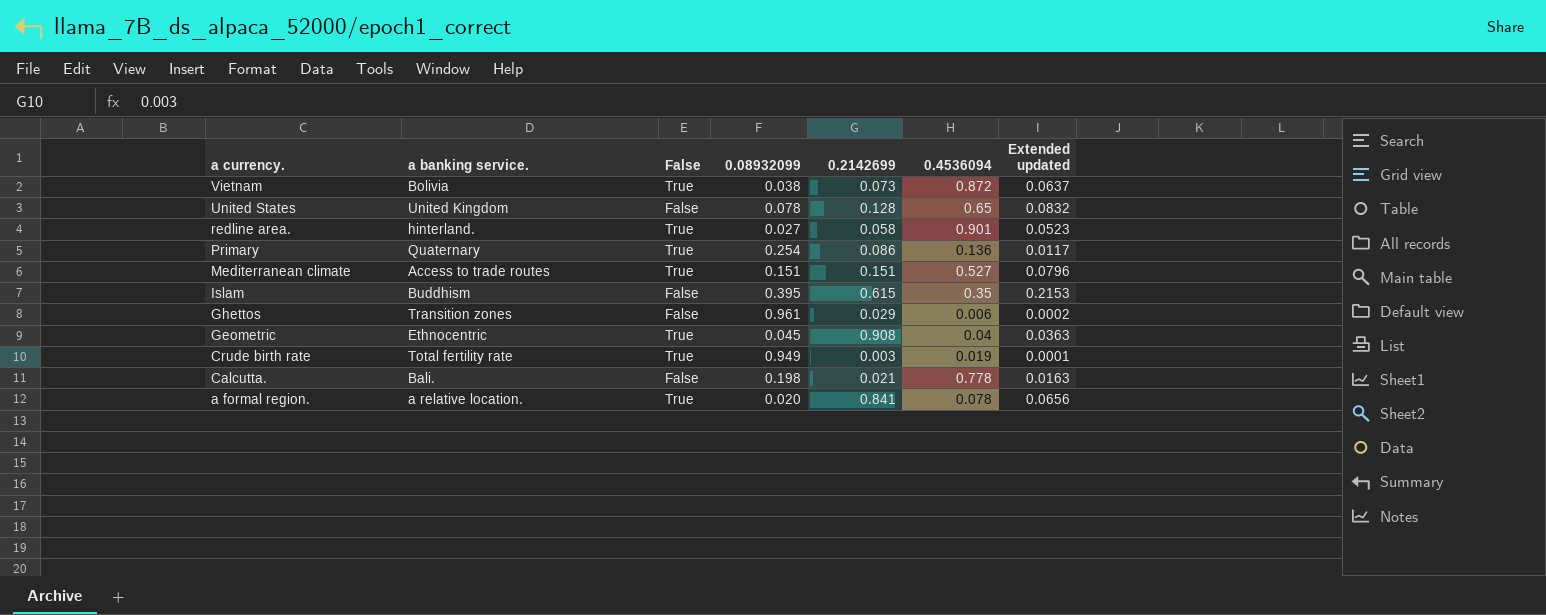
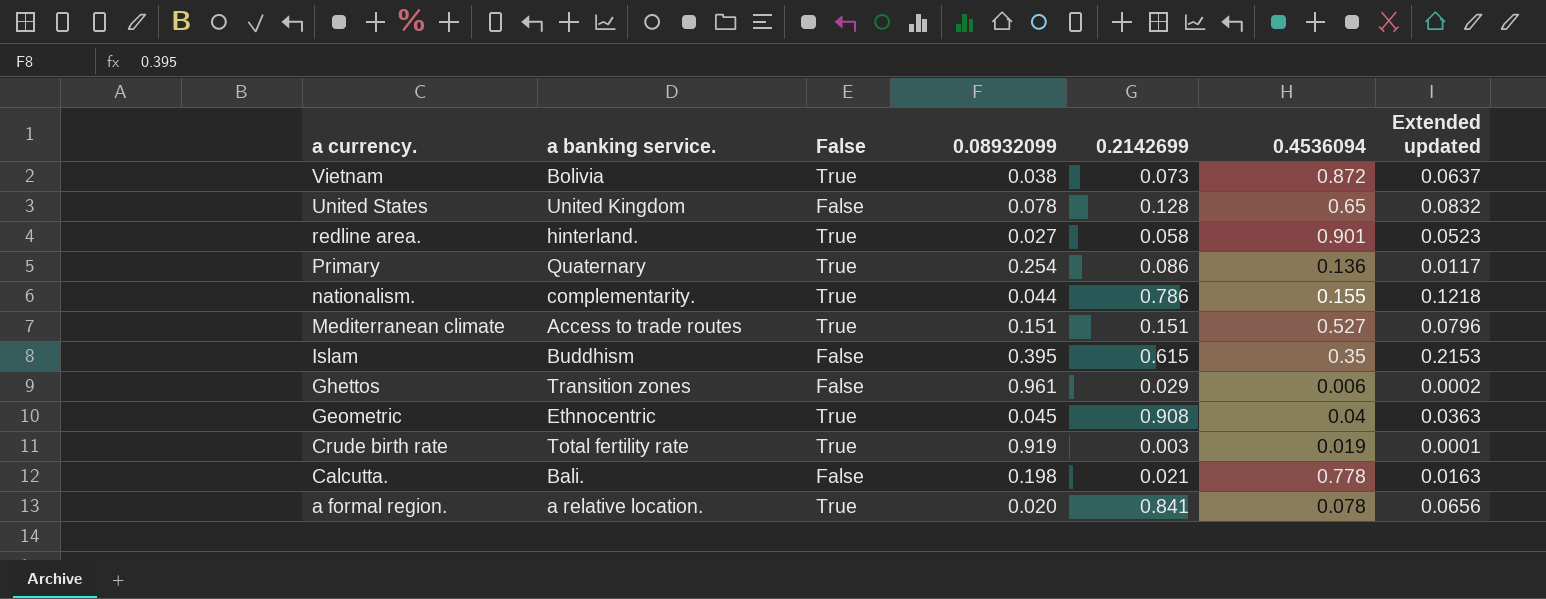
row nationalism.: none -> complementarity. | True | 0.044 | 0.786 | 0.155 | 0.1218
Crude birth rate | 0.08932099: 0.949 -> 0.919

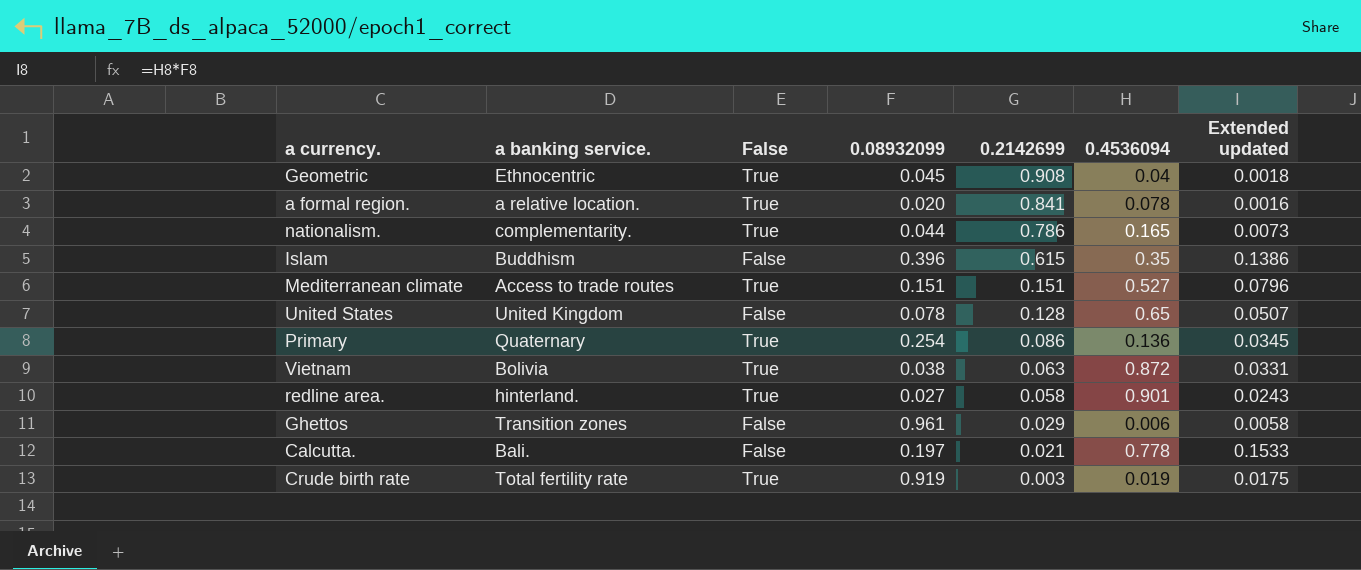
row order: a currency. descending -> 0.2142699 descending
column Extended updated | formula: [0.2142699] * [0.4536094] -> [0.08932099] * [0.4536094]
nationalism. | 0.4536094: 0.155 -> 0.165
Islam | 0.08932099: 0.395 -> 0.396
Vietnam | 0.2142699: 0.073 -> 0.063
Calcutta. | 0.08932099: 0.198 -> 0.197

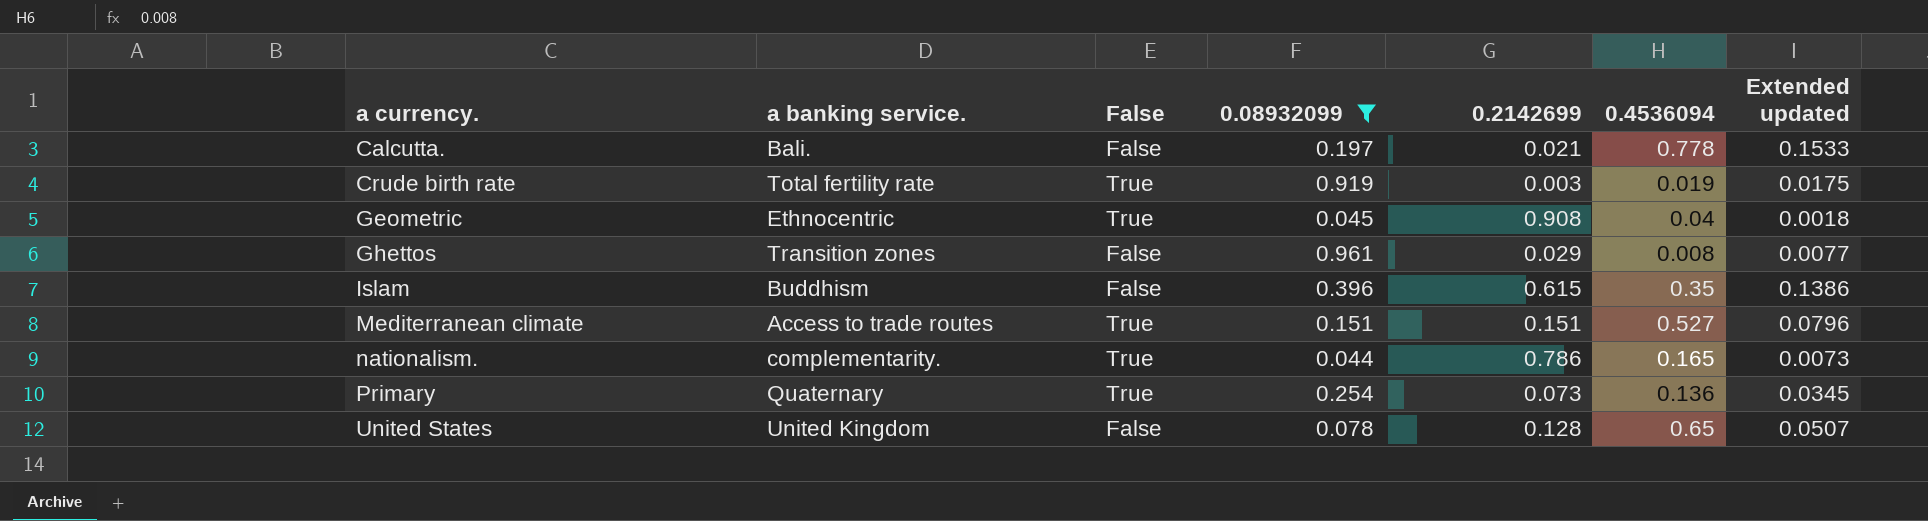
filter: none -> 0.08932099 >= 0.044
row order: 0.2142699 descending -> a currency. ascending
Ghettos | 0.4536094: 0.006 -> 0.008
Ghettos | Extended updated: 0.0058 -> 0.0077
Primary | 0.2142699: 0.086 -> 0.073

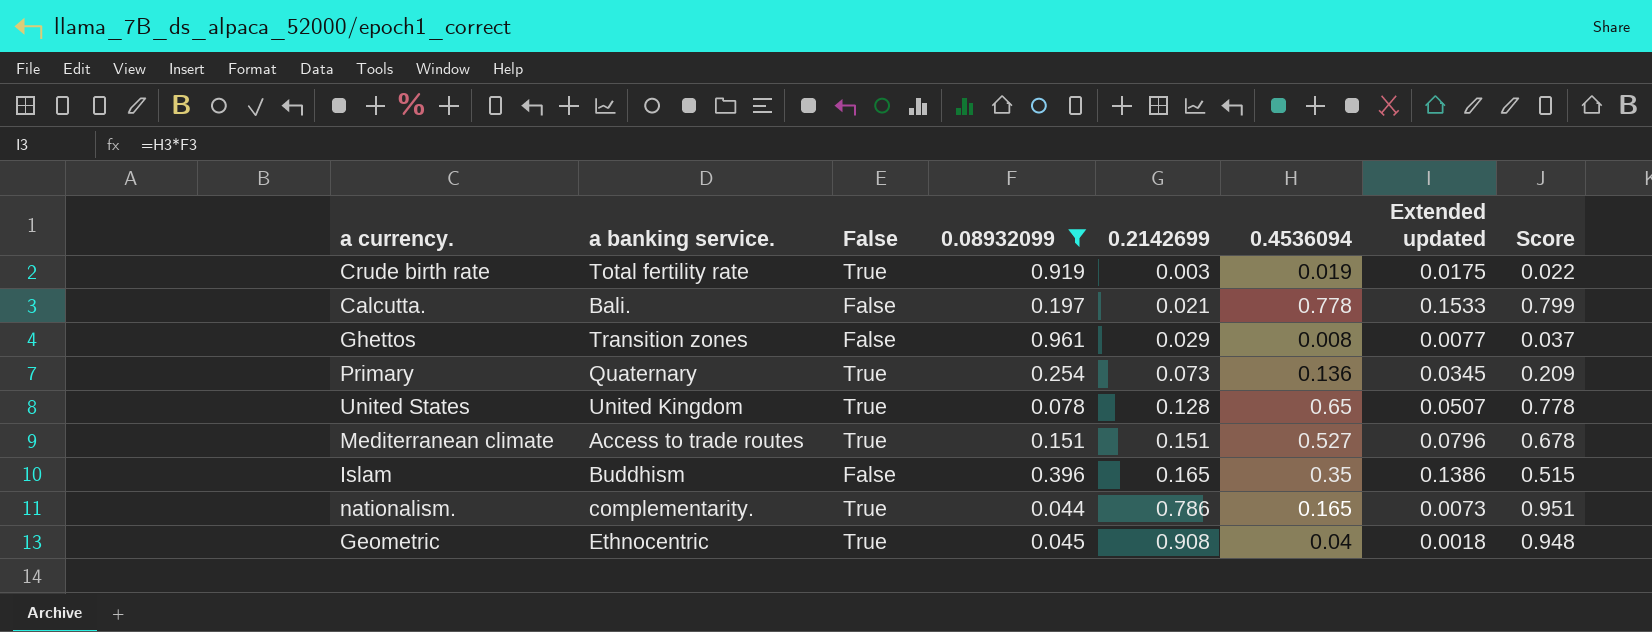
row order: a currency. ascending -> 0.2142699 ascending
column Score | formula: none -> [0.2142699] + [0.4536094]
United States | False: False -> True
Islam | 0.2142699: 0.615 -> 0.165

